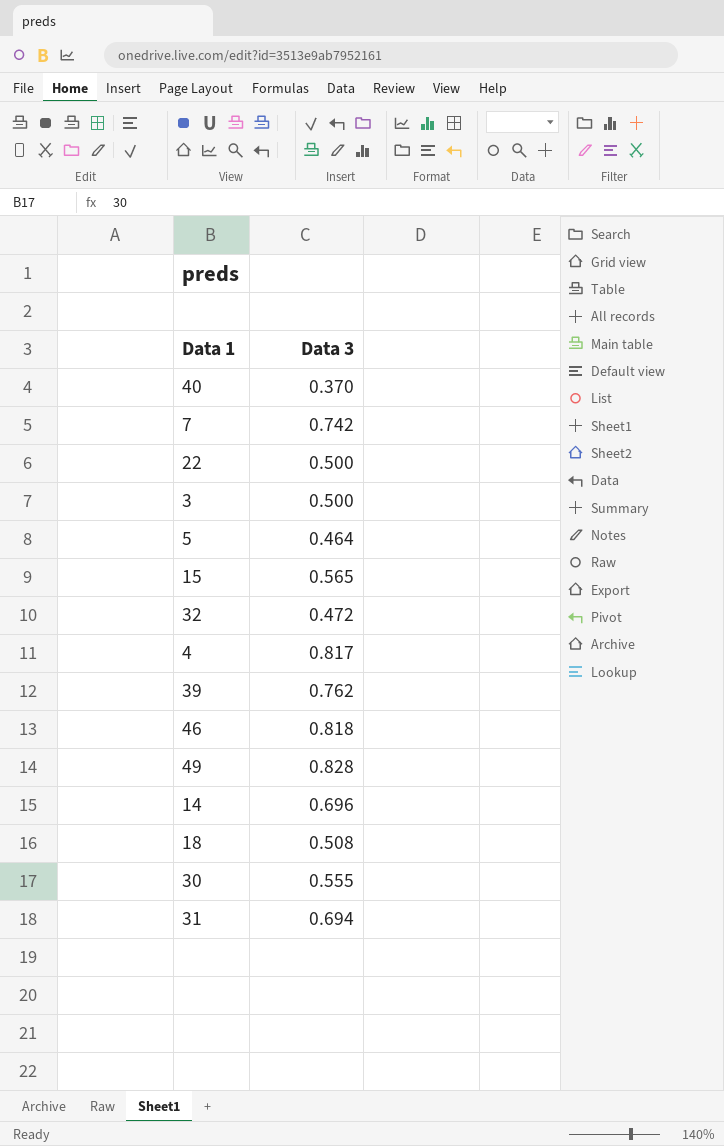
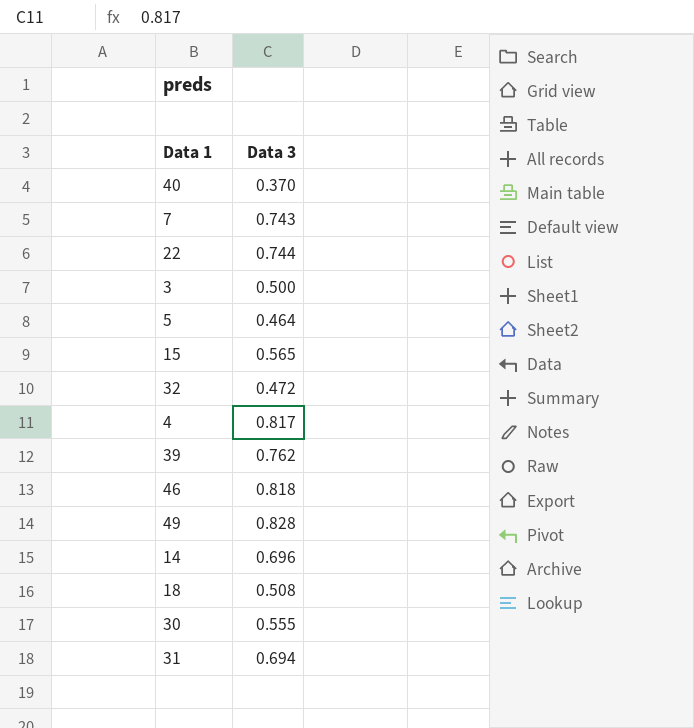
7 | Data 3: 0.742 -> 0.743
22 | Data 3: 0.500 -> 0.744

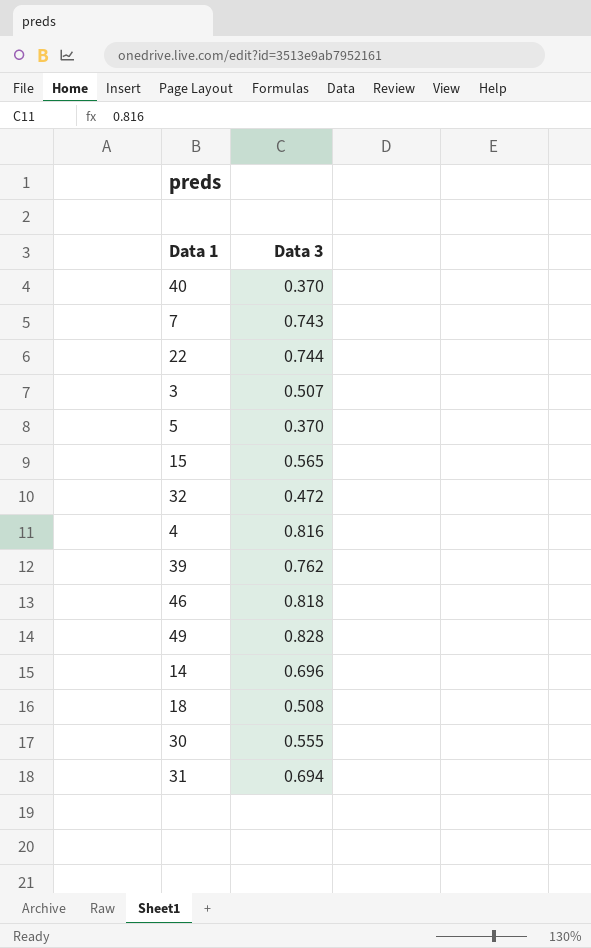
3 | Data 3: 0.500 -> 0.507
5 | Data 3: 0.464 -> 0.370
4 | Data 3: 0.817 -> 0.816

